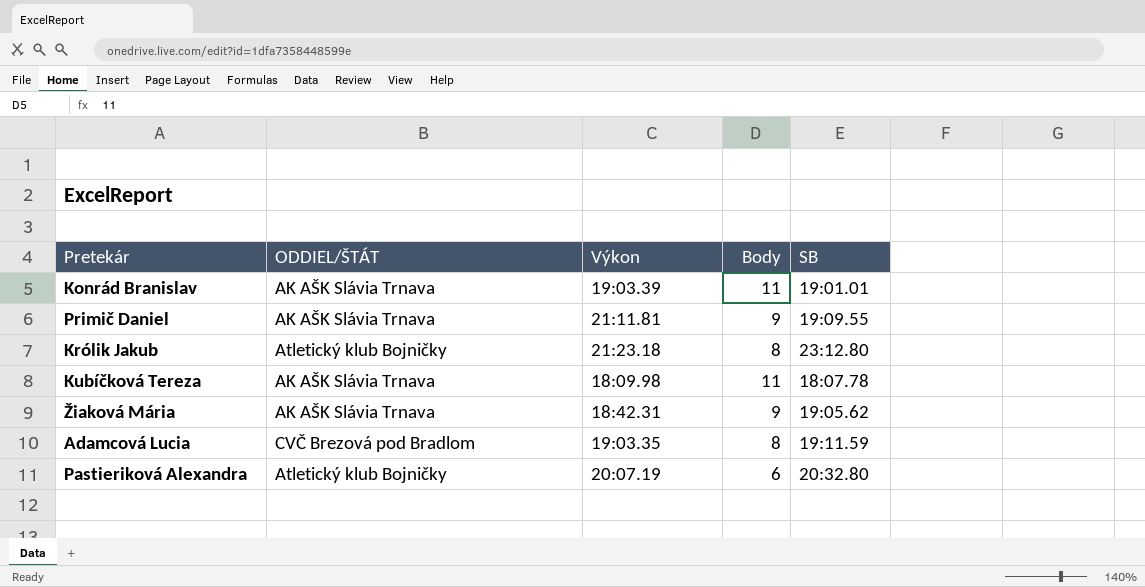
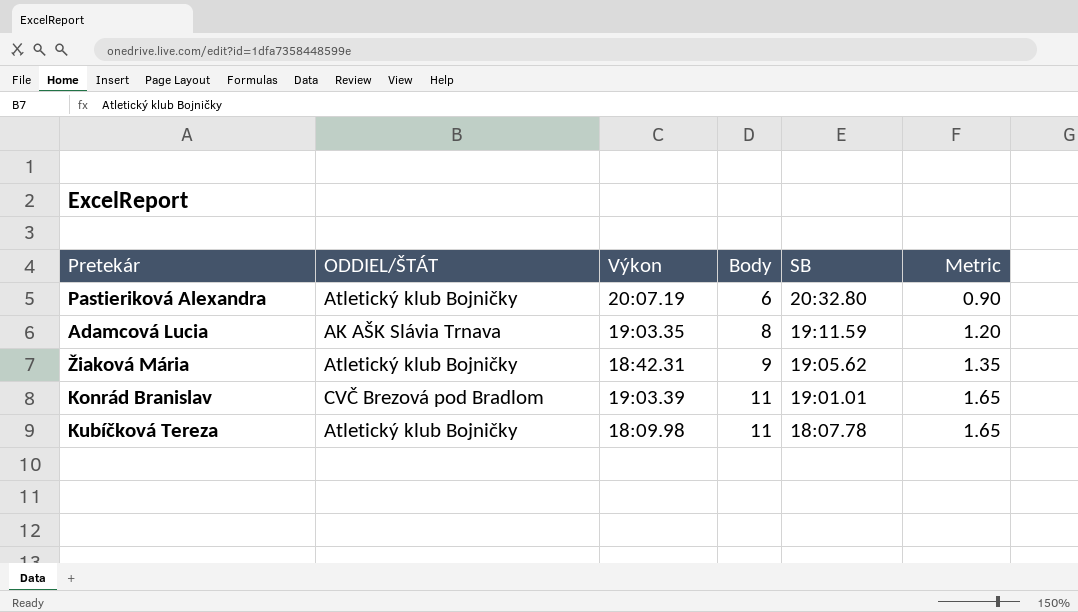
row order: none -> Body ascending
column Metric | formula: none -> [Body] * 0.15
row Primič Daniel: AK AŠK Slávia Trnava | 21:11.81 | 9 | 19:09.55 -> none
row Królik Jakub: Atletický klub Bojničky | 21:23.18 | 8 | 23:12.80 -> none
Adamcová Lucia | ODDIEL/ŠTÁT: CVČ Brezová pod Bradlom -> AK AŠK Slávia Trnava
Žiaková Mária | ODDIEL/ŠTÁT: AK AŠK Slávia Trnava -> Atletický klub Bojničky
Konrád Branislav | ODDIEL/ŠTÁT: AK AŠK Slávia Trnava -> CVČ Brezová pod Bradlom
Kubíčková Tereza | ODDIEL/ŠTÁT: AK AŠK Slávia Trnava -> Atletický klub Bojničky

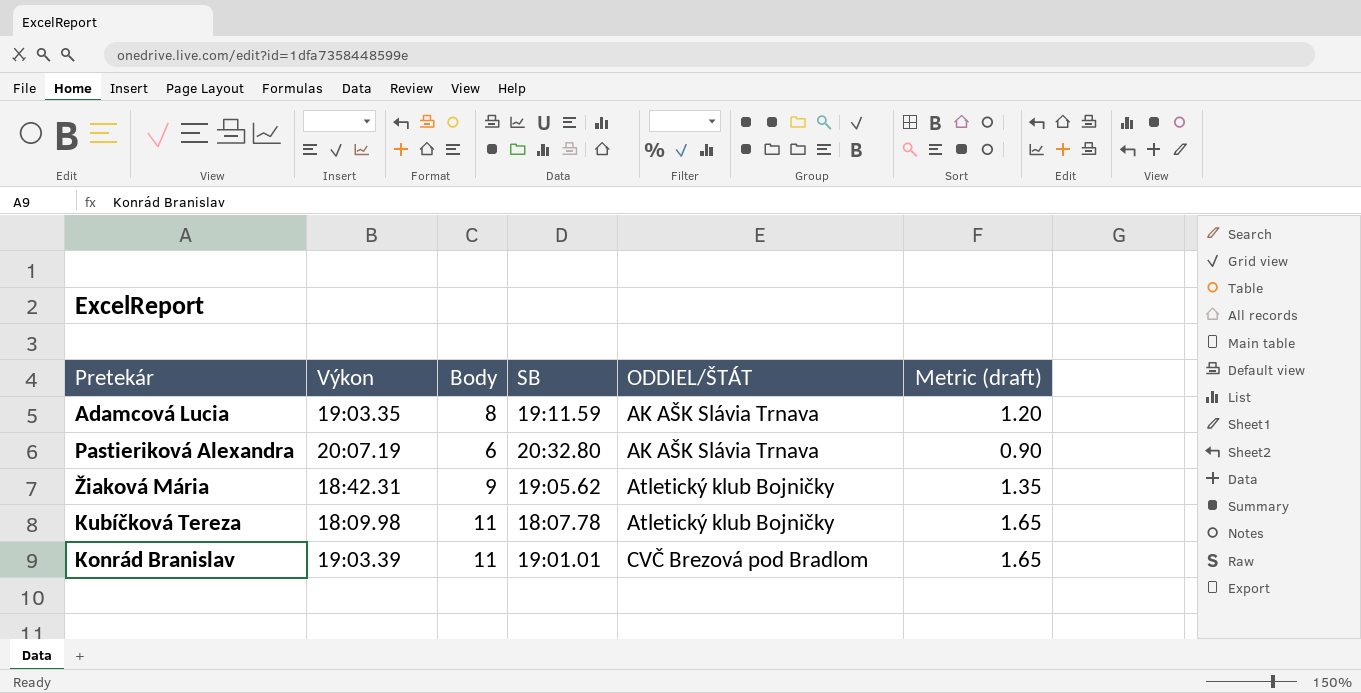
row order: Body ascending -> ODDIEL/ŠTÁT ascending
column ODDIEL/ŠTÁT | position: 2 -> 5
column name: Metric -> Metric (draft)
Pastieriková Alexandra | ODDIEL/ŠTÁT: Atletický klub Bojničky -> AK AŠK Slávia Trnava

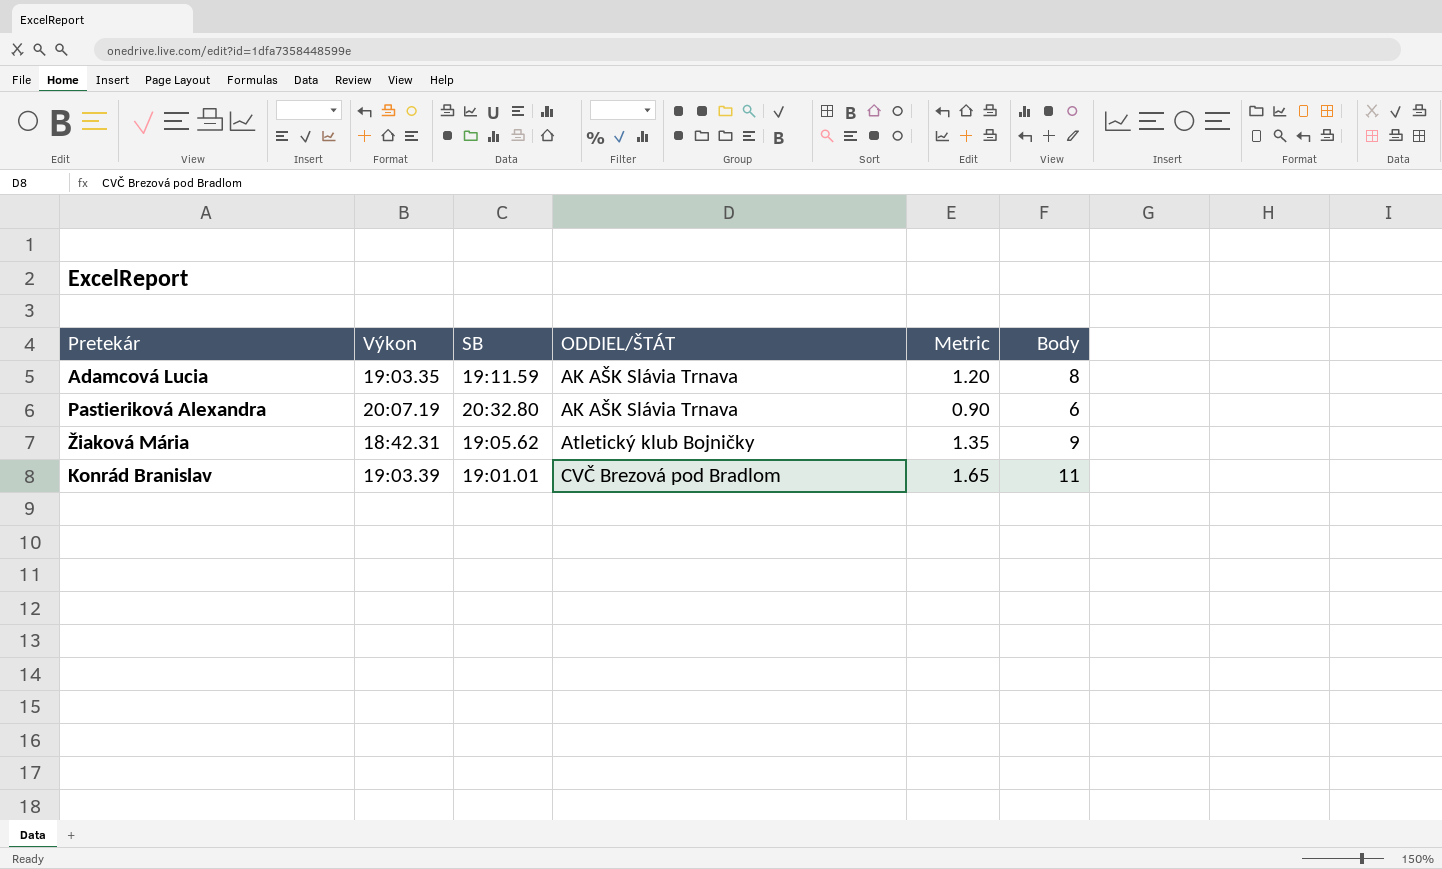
column name: Metric (draft) -> Metric
column Body | position: 3 -> 6
row Kubíčková Tereza: 18:09.98 | 11 | 18:07.78 | Atletický klub Bojničky | 1.65 -> none

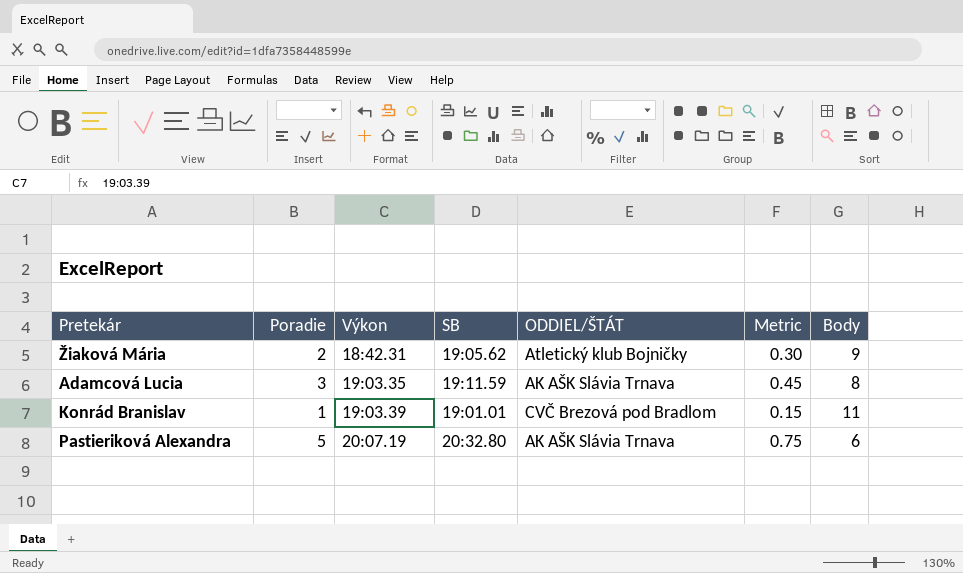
row order: ODDIEL/ŠTÁT ascending -> Výkon ascending
column Poradie | position: none -> 2
column Metric | formula: [Body] * 0.15 -> [Poradie] * 0.15

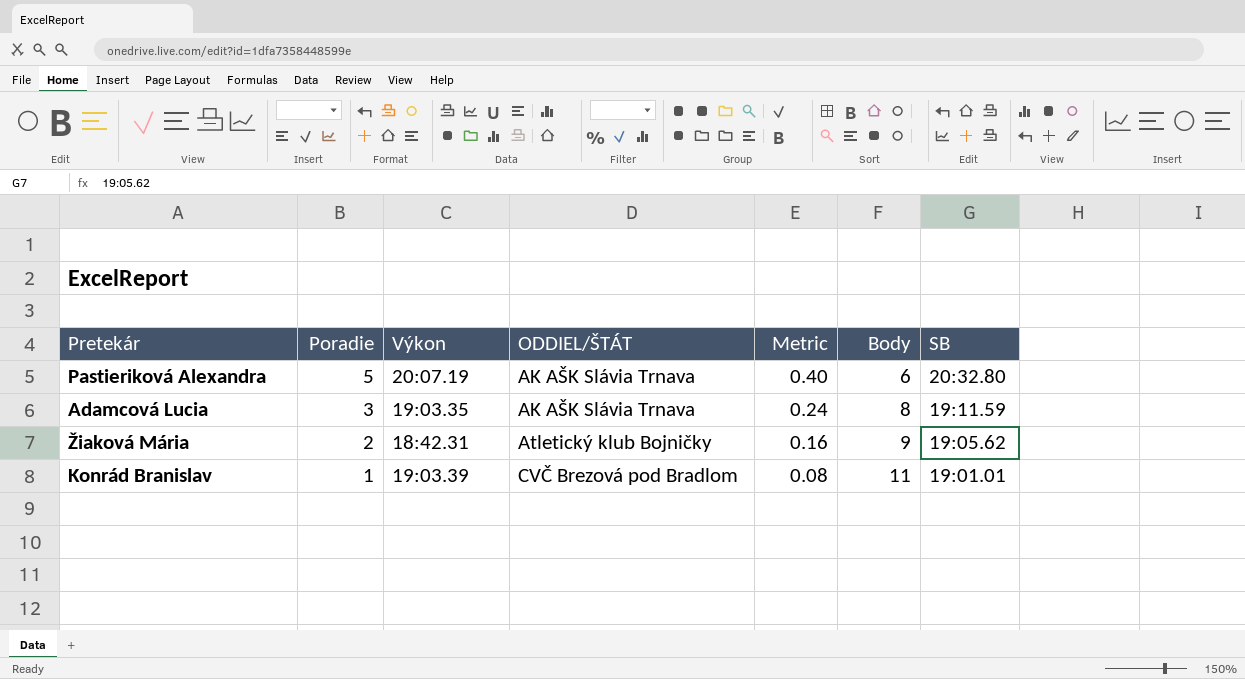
row order: Výkon ascending -> Poradie descending
column Metric | formula: [Poradie] * 0.15 -> [Poradie] * 0.08
column SB | position: 4 -> 7

